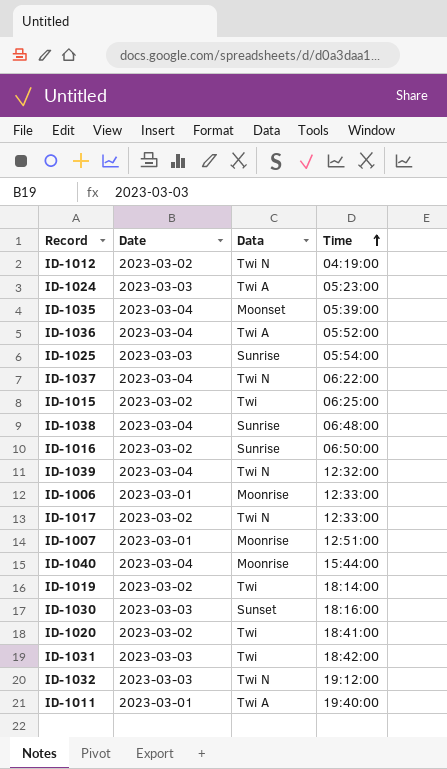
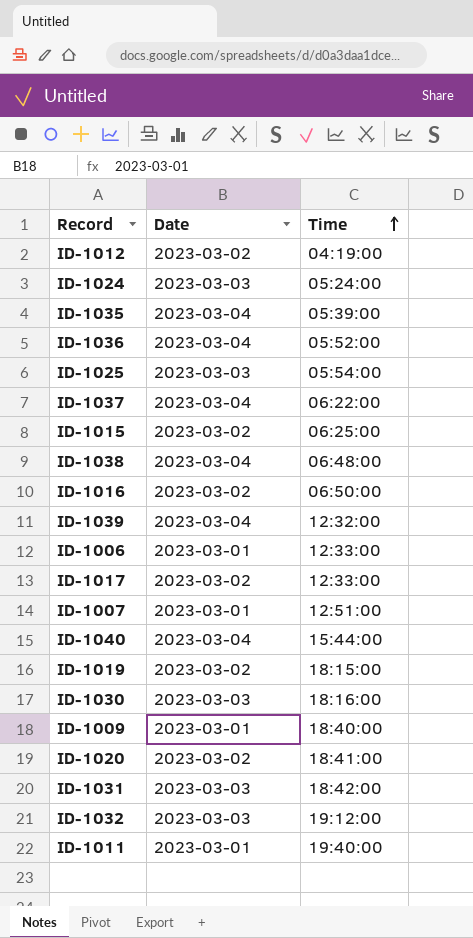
column Data | position: 3 -> none
ID-1024 | Time: 05:23:00 -> 05:24:00
ID-1019 | Time: 18:14:00 -> 18:15:00
row ID-1009: none -> 2023-03-01 | 18:40:00

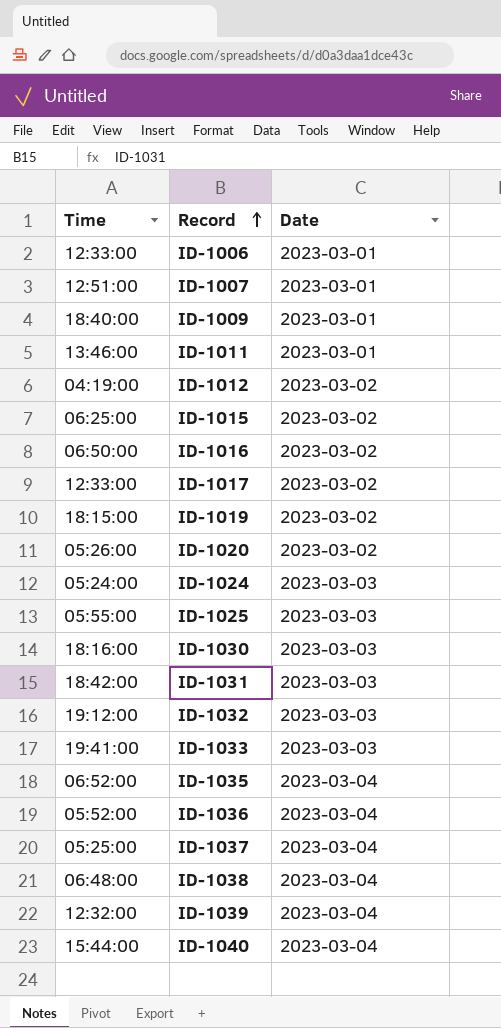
row order: Time ascending -> Record ascending
column Time | position: 3 -> 1
ID-1011 | Time: 19:40:00 -> 13:46:00
ID-1020 | Time: 18:41:00 -> 05:26:00
ID-1025 | Time: 05:54:00 -> 05:55:00
row ID-1033: none -> 19:41:00 | 2023-03-03
ID-1035 | Time: 05:39:00 -> 06:52:00
ID-1037 | Time: 06:22:00 -> 05:25:00

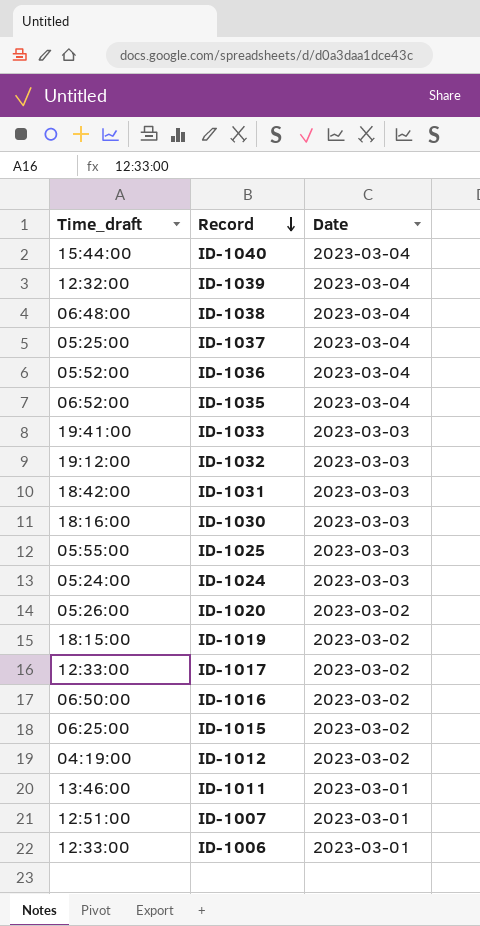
row order: Record ascending -> Record descending
column name: Time -> Time_draft
row ID-1009: 18:40:00 | 2023-03-01 -> none

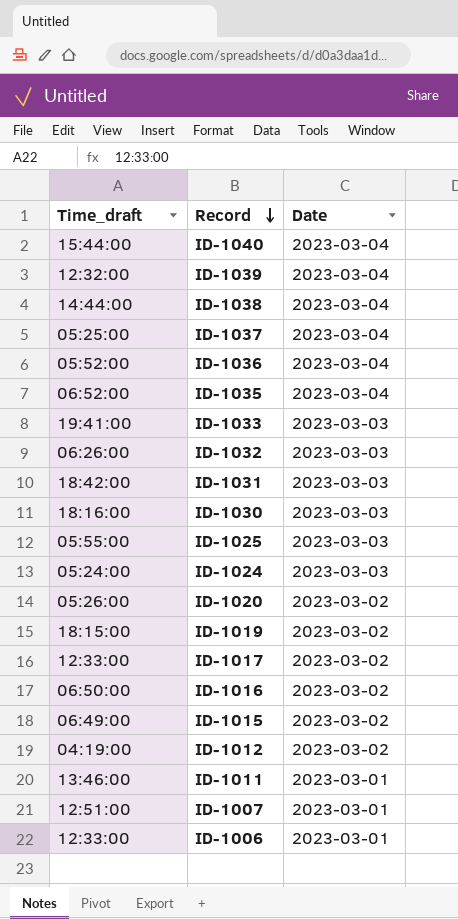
ID-1038 | Time_draft: 06:48:00 -> 14:44:00
ID-1032 | Time_draft: 19:12:00 -> 06:26:00
ID-1015 | Time_draft: 06:25:00 -> 06:49:00

